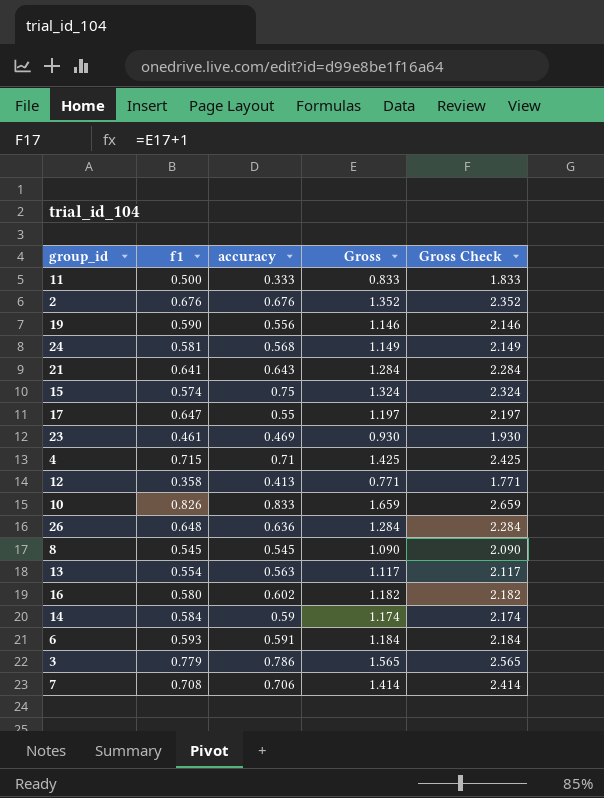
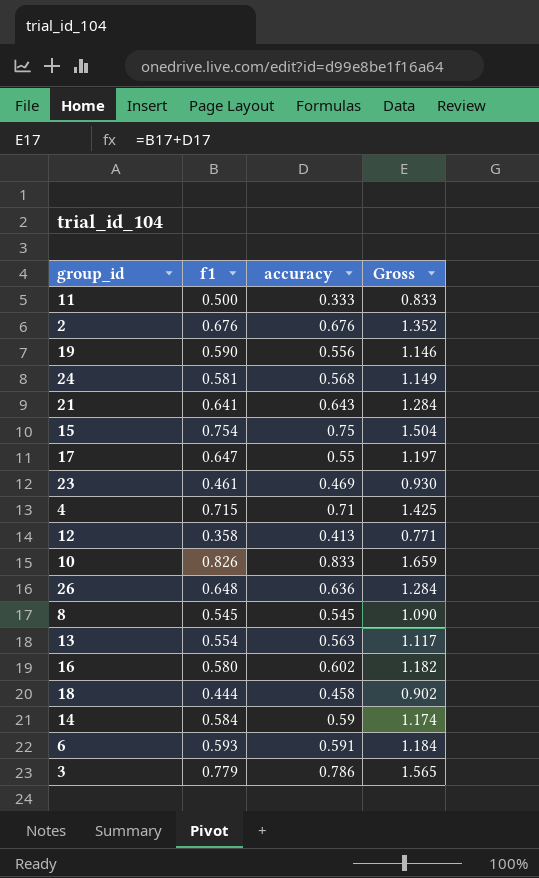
column Gross Check | formula: [Gross] + 1 -> none
row 7: 0.708 | 0.706 | 1.414 | 2.414 -> none
15 | f1: 0.574 -> 0.754
15 | Gross: 1.324 -> 1.504
row 18: none -> 0.444 | 0.458 | 0.902

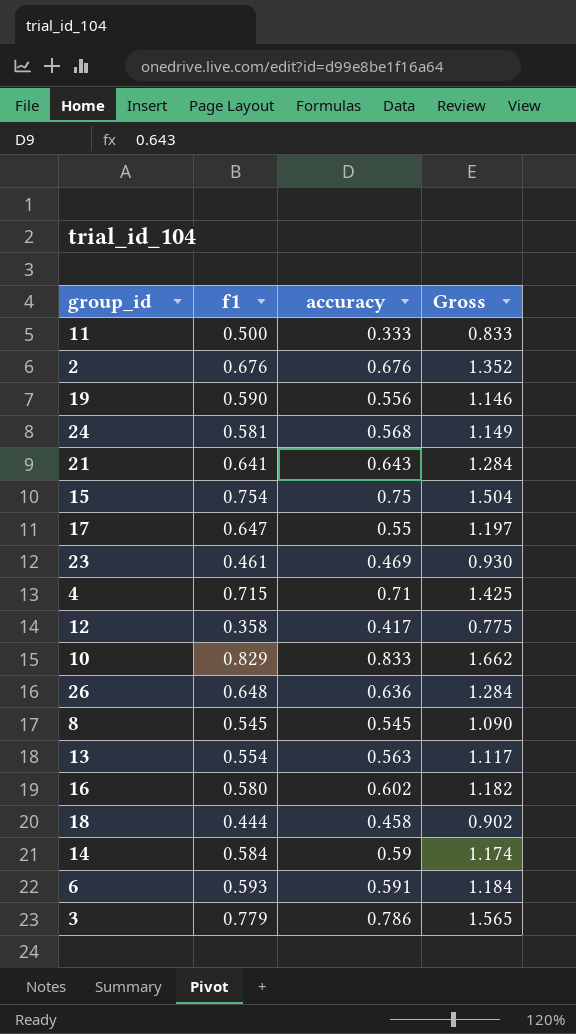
12 | accuracy: 0.413 -> 0.417
12 | Gross: 0.771 -> 0.775
10 | f1: 0.826 -> 0.829
10 | Gross: 1.659 -> 1.662

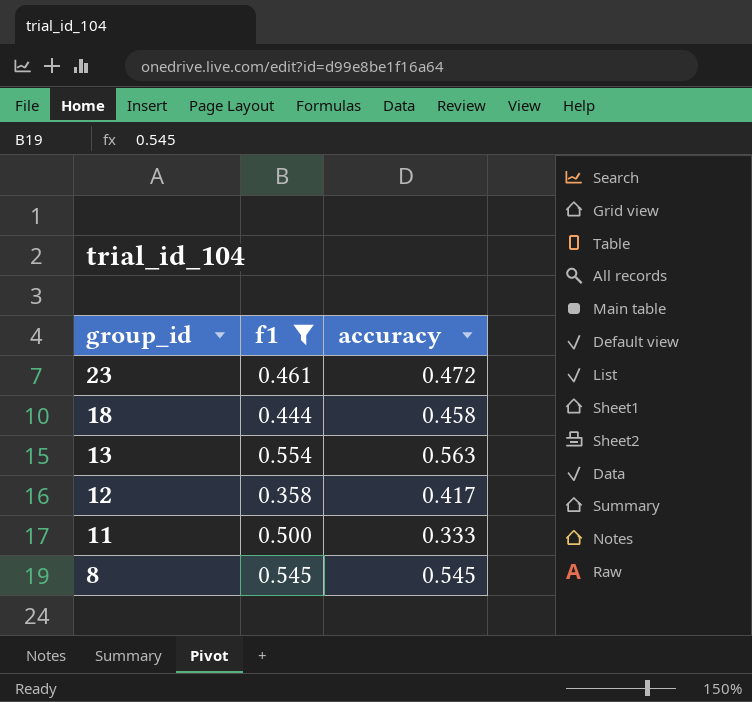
filter: none -> f1 <= 0.554
row order: none -> group_id descending
column Gross | formula: [f1] + [accuracy] -> none
23 | accuracy: 0.469 -> 0.472

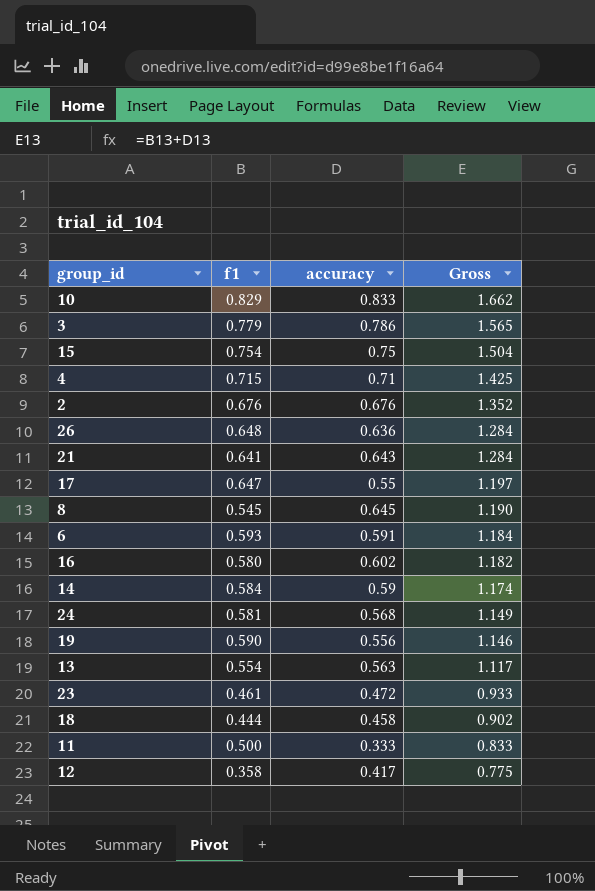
filter: f1 <= 0.554 -> none
row order: group_id descending -> Gross descending
column Gross | formula: none -> [f1] + [accuracy]
8 | accuracy: 0.545 -> 0.645

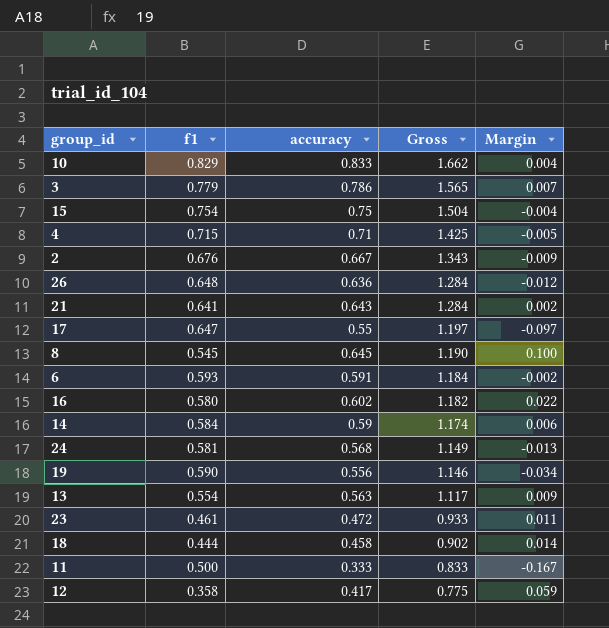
column Margin | formula: none -> [accuracy] - [f1]
2 | accuracy: 0.676 -> 0.667
2 | Gross: 1.352 -> 1.343

